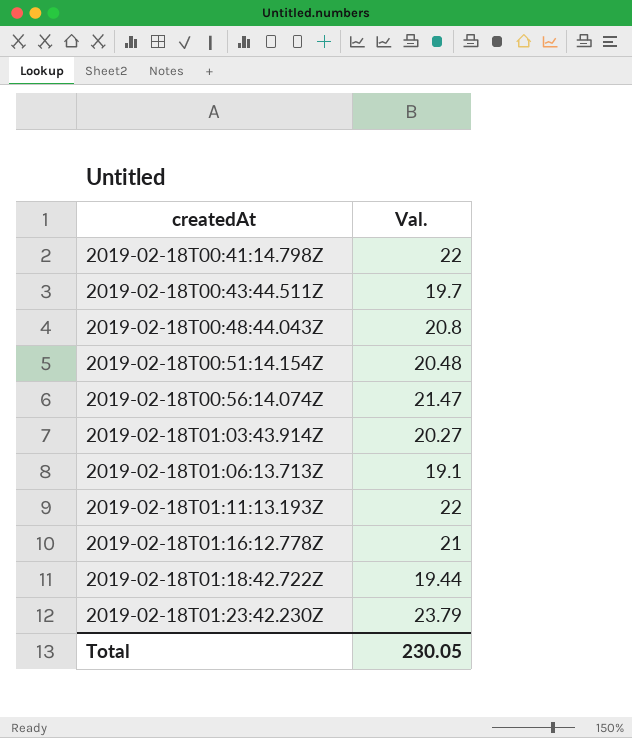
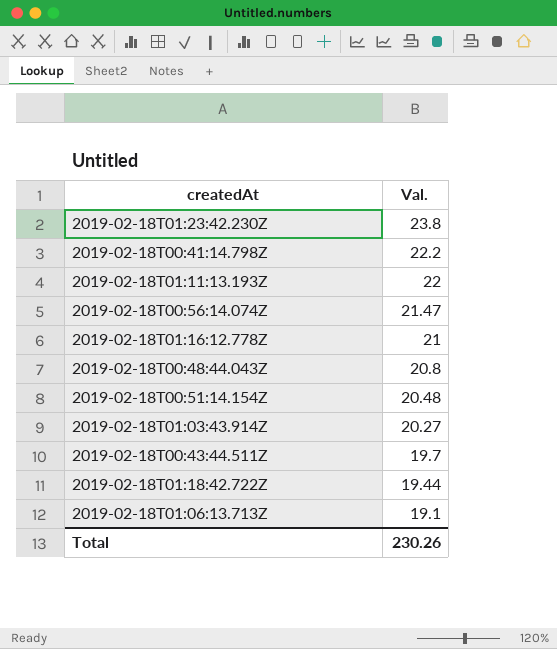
row order: createdAt ascending -> Val. descending
2019-02-18T01:23:42.230Z | Val.: 23.79 -> 23.8
2019-02-18T00:41:14.798Z | Val.: 22 -> 22.2
Total | Val.: 230.05 -> 230.26

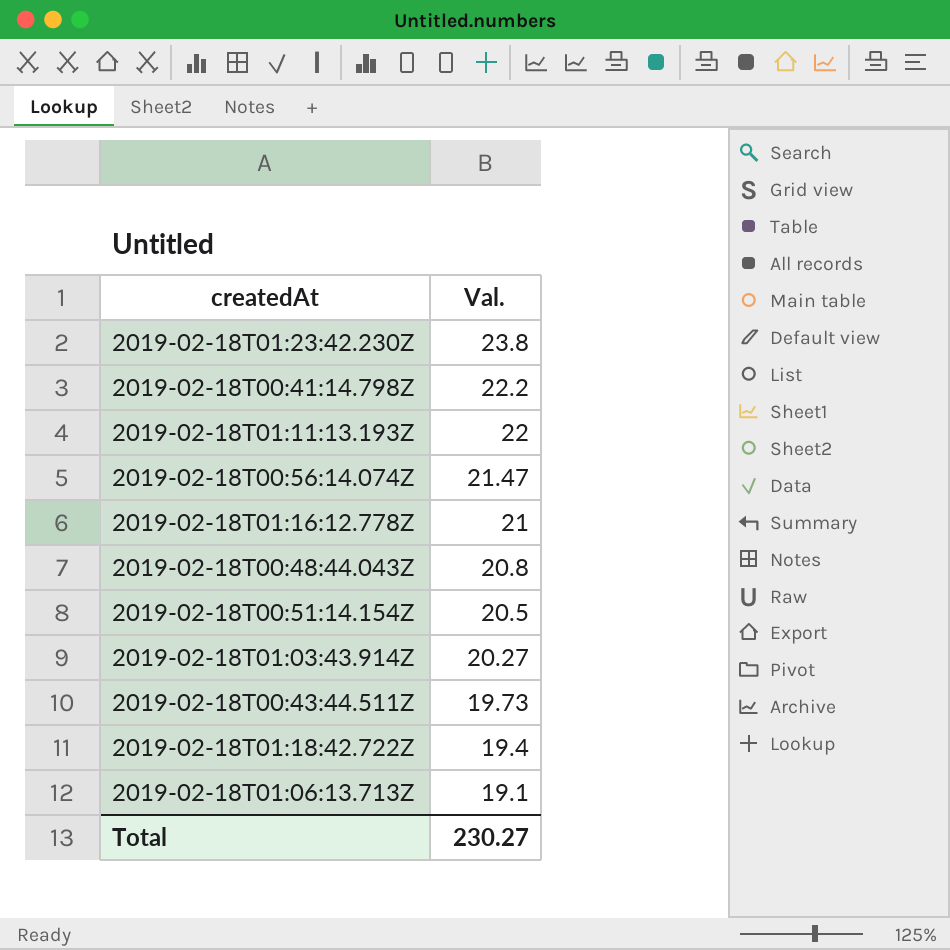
2019-02-18T00:51:14.154Z | Val.: 20.48 -> 20.5
2019-02-18T00:43:44.511Z | Val.: 19.7 -> 19.73
2019-02-18T01:18:42.722Z | Val.: 19.44 -> 19.4
Total | Val.: 230.26 -> 230.27

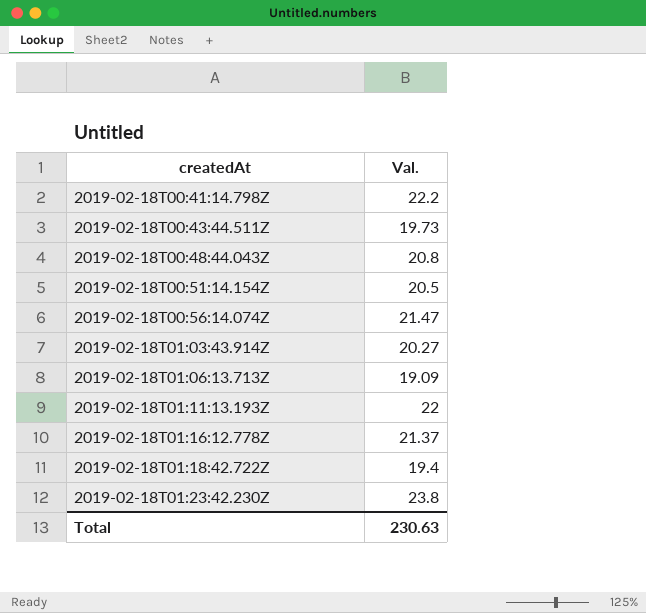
row order: Val. descending -> createdAt ascending
2019-02-18T01:06:13.713Z | Val.: 19.1 -> 19.09
2019-02-18T01:16:12.778Z | Val.: 21 -> 21.37
Total | Val.: 230.27 -> 230.63

